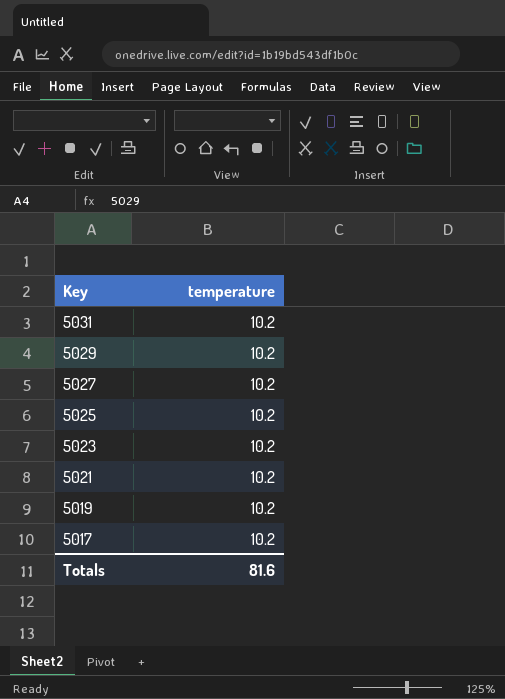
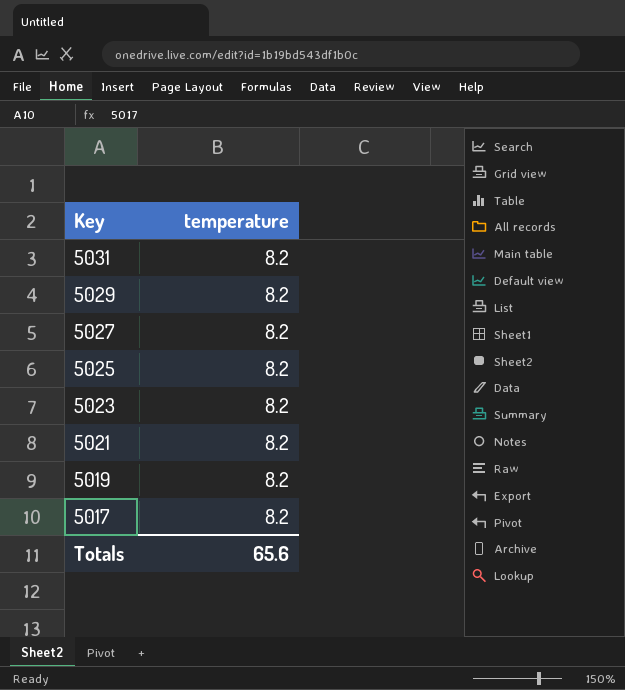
5031 | temperature: 10.2 -> 8.2
5029 | temperature: 10.2 -> 8.2
5027 | temperature: 10.2 -> 8.2
5025 | temperature: 10.2 -> 8.2
5023 | temperature: 10.2 -> 8.2
5021 | temperature: 10.2 -> 8.2
5019 | temperature: 10.2 -> 8.2
5017 | temperature: 10.2 -> 8.2
Totals | temperature: 81.6 -> 65.6

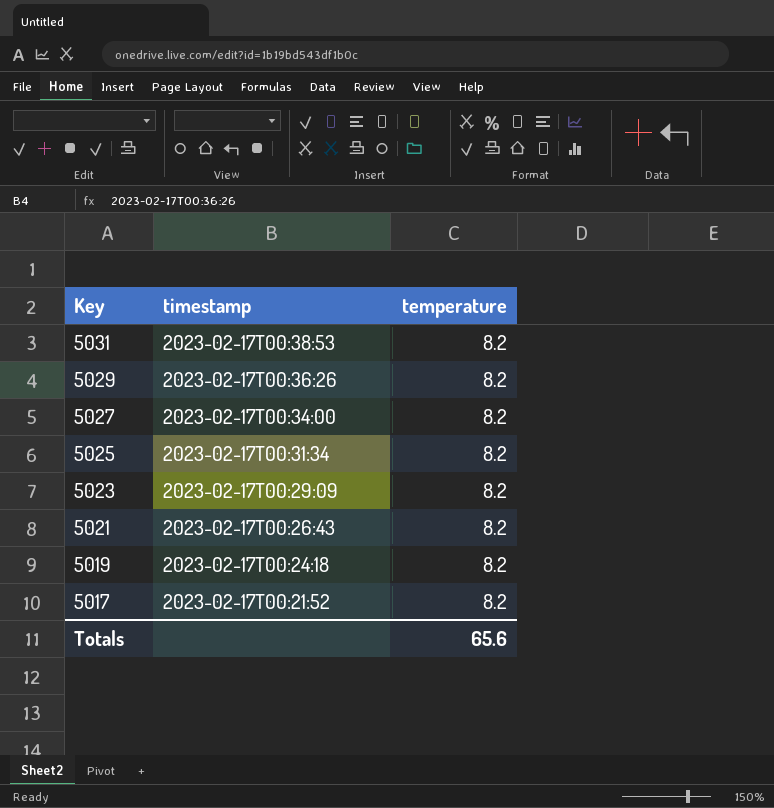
column timestamp | position: none -> 2

